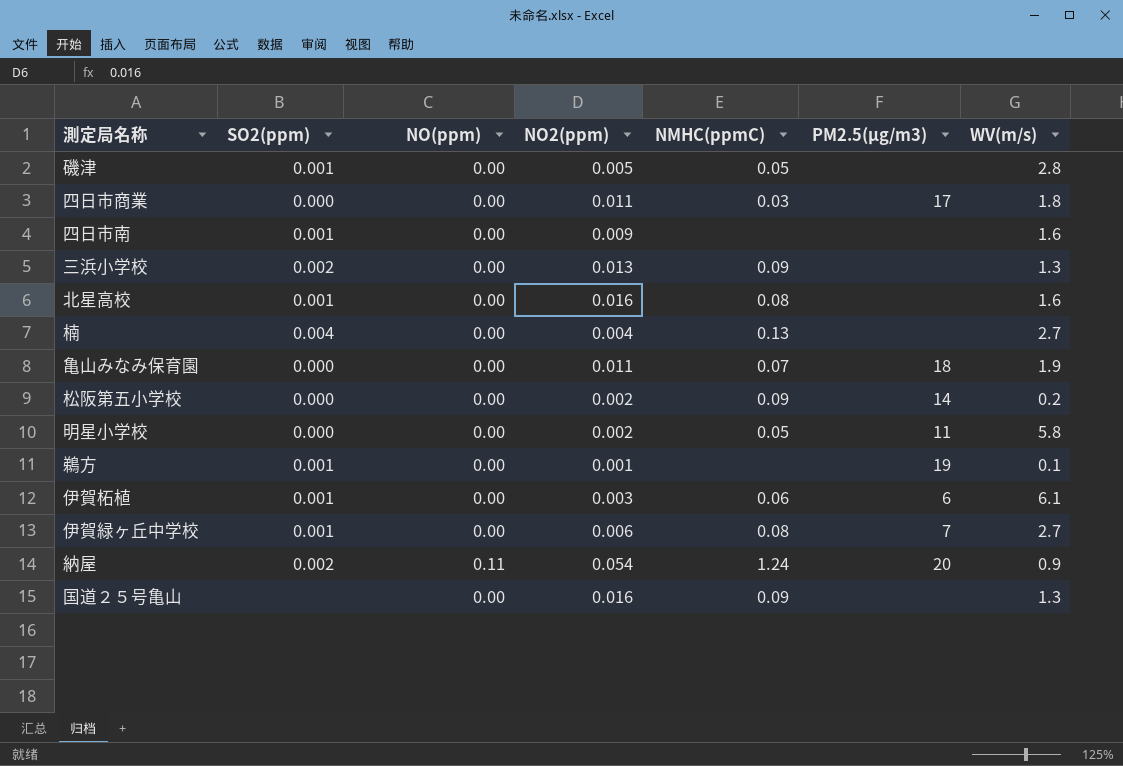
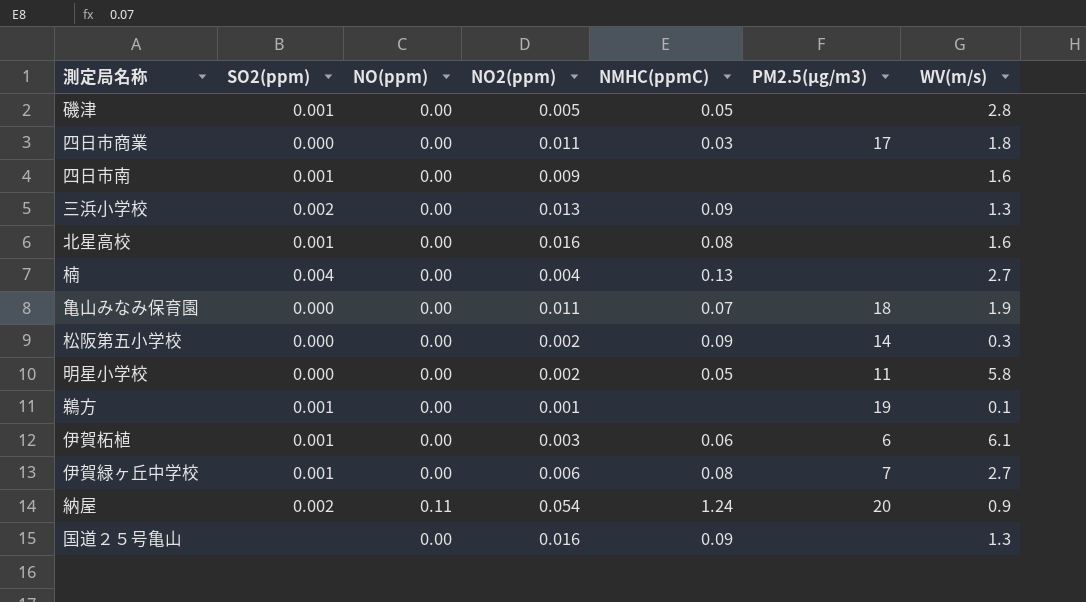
松阪第五小学校 | WV(m/s): 0.2 -> 0.3

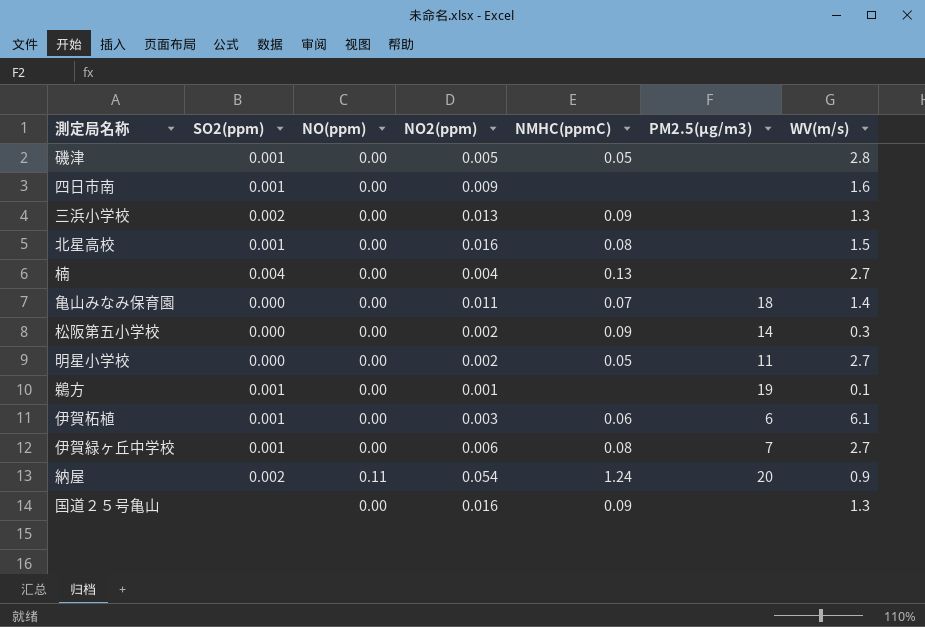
row 四日市商業: 0.000 | 0.00 | 0.011 | 0.03 | 17 | 1.8 -> none
北星高校 | WV(m/s): 1.6 -> 1.5
亀山みなみ保育園 | WV(m/s): 1.9 -> 1.4
明星小学校 | WV(m/s): 5.8 -> 2.7

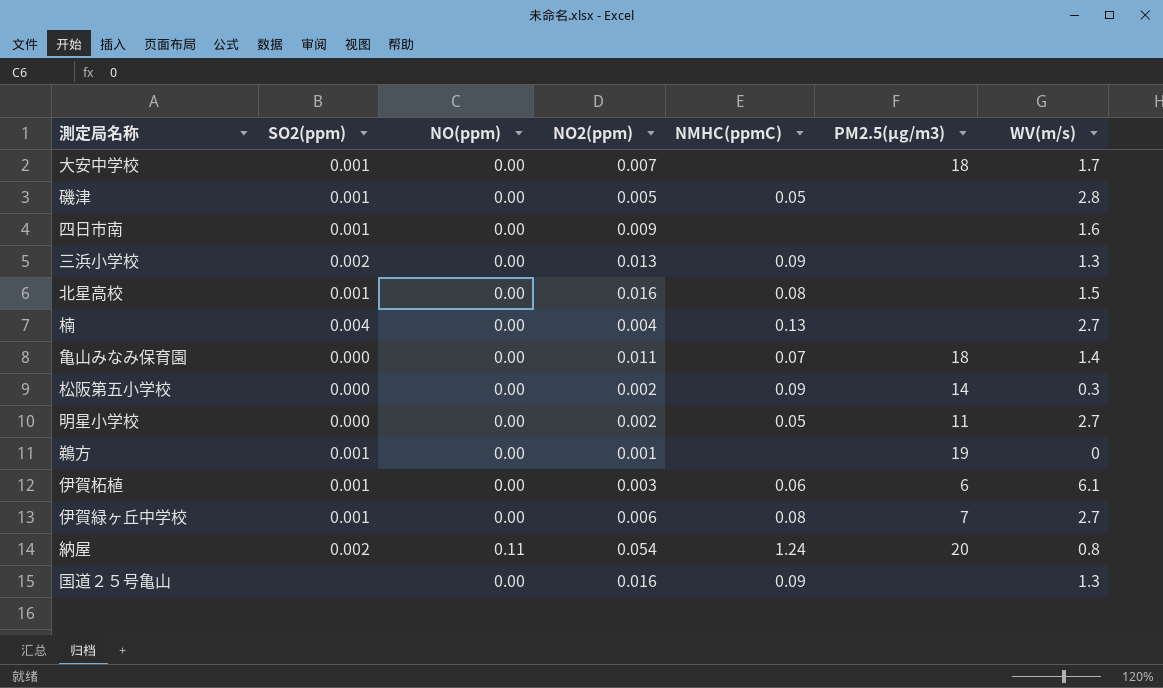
row 大安中学校: none -> 0.001 | 0.00 | 0.007 | none | 18 | 1.7
鵜方 | WV(m/s): 0.1 -> 0
納屋 | WV(m/s): 0.9 -> 0.8

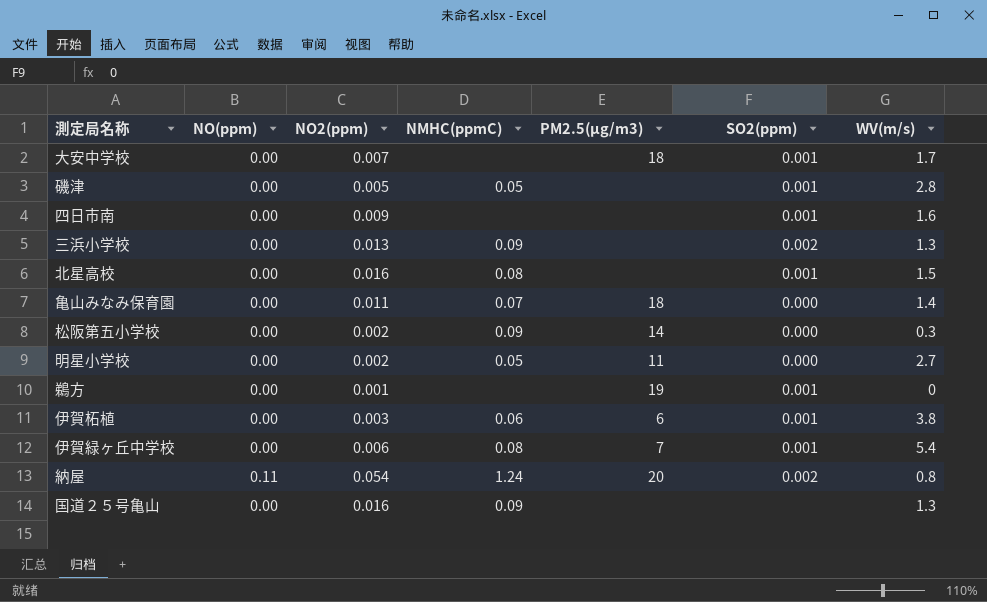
column SO2(ppm) | position: 2 -> 6
row 楠: 0.004 | 0.00 | 0.004 | 0.13 | none | 2.7 -> none
伊賀柘植 | WV(m/s): 6.1 -> 3.8
伊賀緑ヶ丘中学校 | WV(m/s): 2.7 -> 5.4

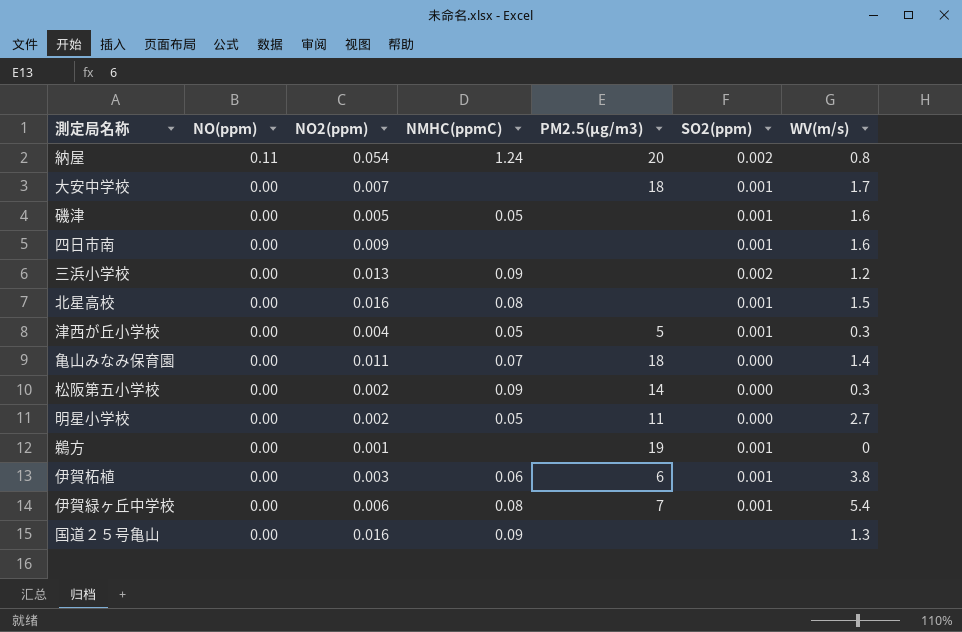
row order: none -> NO(ppm) descending
磯津 | WV(m/s): 2.8 -> 1.6
三浜小学校 | WV(m/s): 1.3 -> 1.2
row 津西が丘小学校: none -> 0.00 | 0.004 | 0.05 | 5 | 0.001 | 0.3

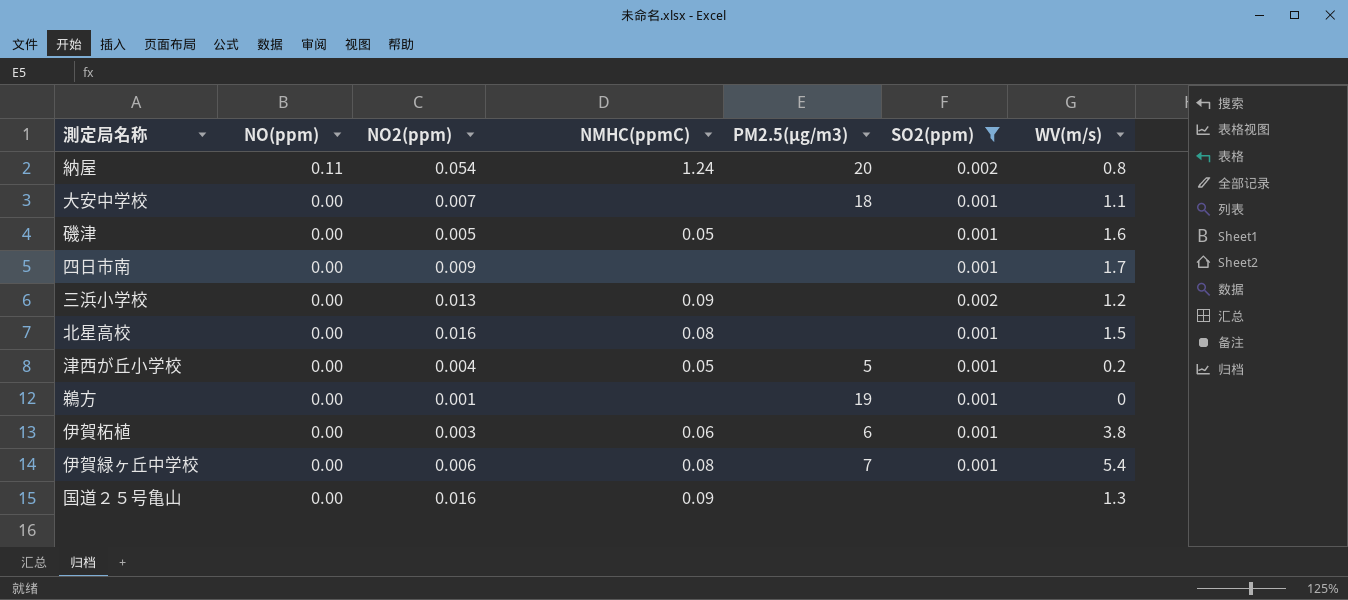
filter: none -> SO2(ppm) != 0.000
大安中学校 | WV(m/s): 1.7 -> 1.1
四日市南 | WV(m/s): 1.6 -> 1.7
津西が丘小学校 | WV(m/s): 0.3 -> 0.2

